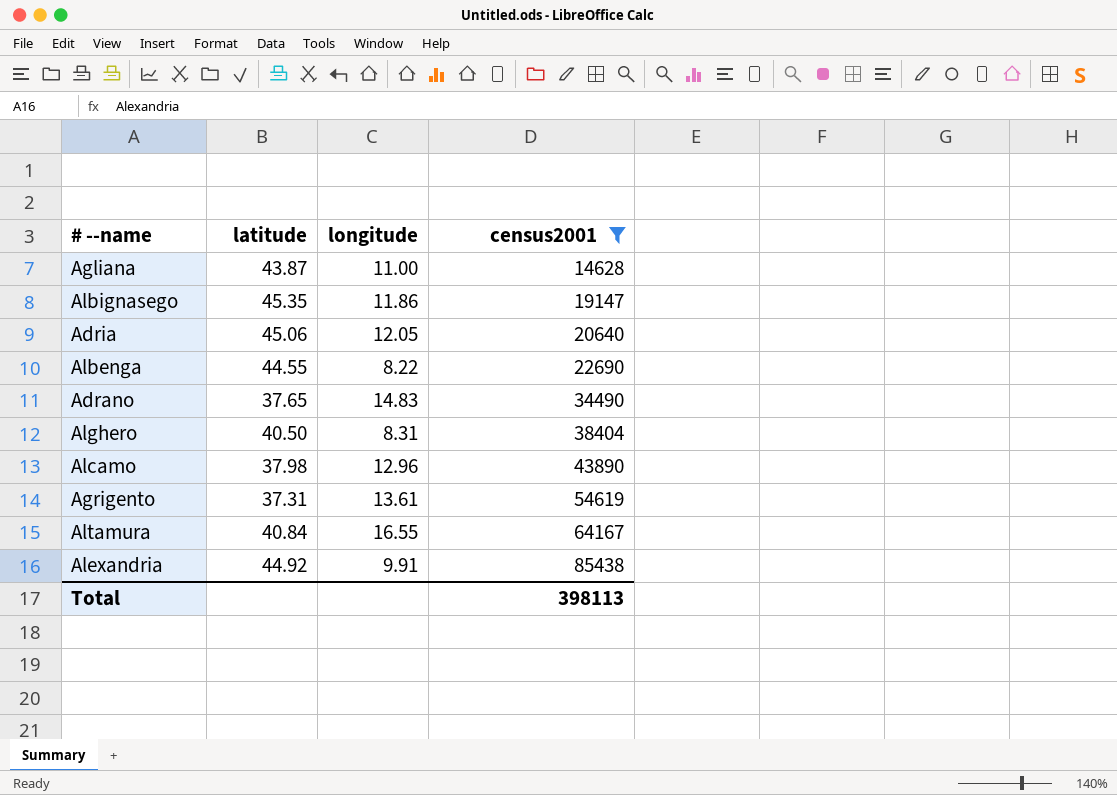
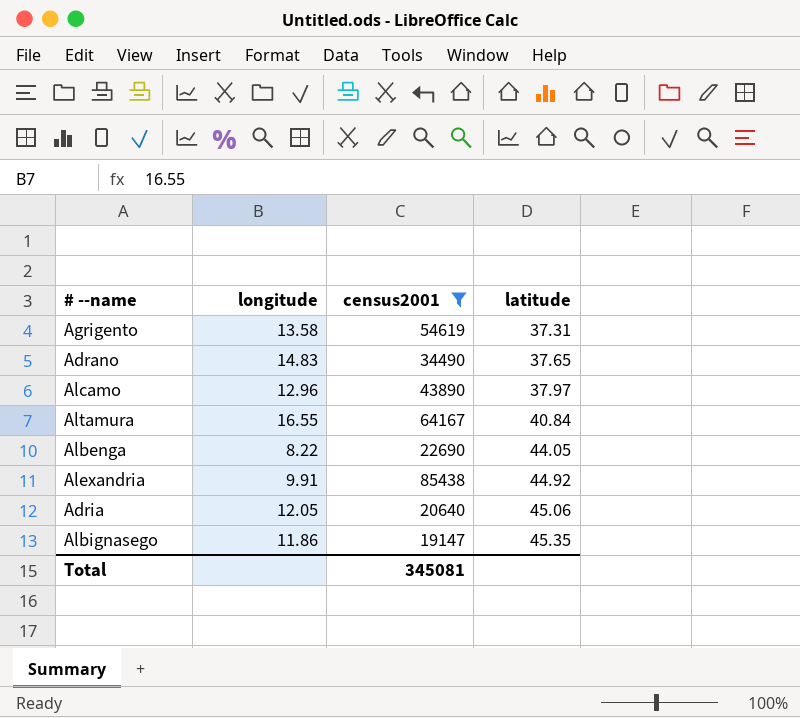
row order: census2001 ascending -> latitude ascending
column latitude | position: 2 -> 4
row Agliana: 43.87 | 11.00 | 14628 -> none
row Alghero: 40.50 | 8.31 | 38404 -> none
Agrigento | longitude: 13.61 -> 13.58
Alcamo | latitude: 37.98 -> 37.97
Albenga | latitude: 44.55 -> 44.05
Total | census2001: 398113 -> 345081

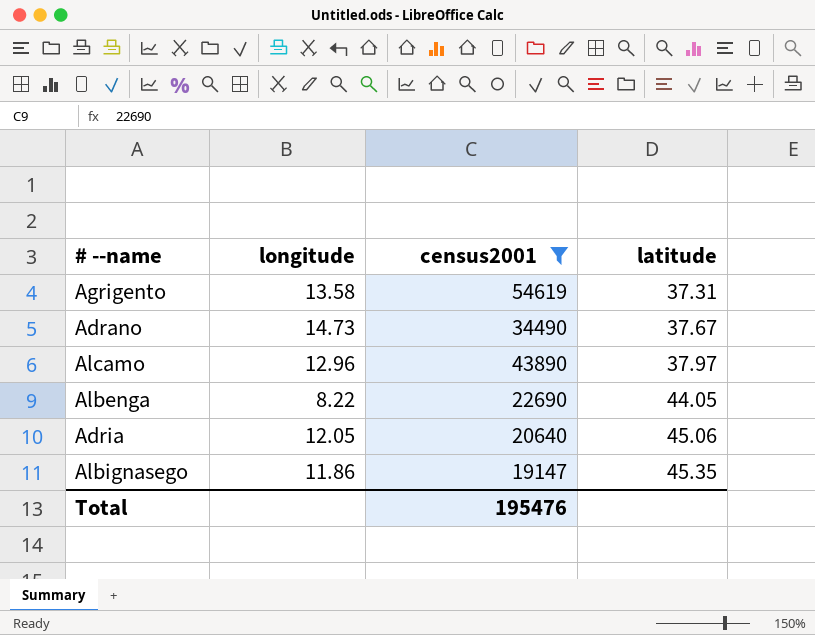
row Altamura: 16.55 | 64167 | 40.84 -> none
row Alexandria: 9.91 | 85438 | 44.92 -> none
Adrano | longitude: 14.83 -> 14.73
Adrano | latitude: 37.65 -> 37.67
Total | census2001: 345081 -> 195476

